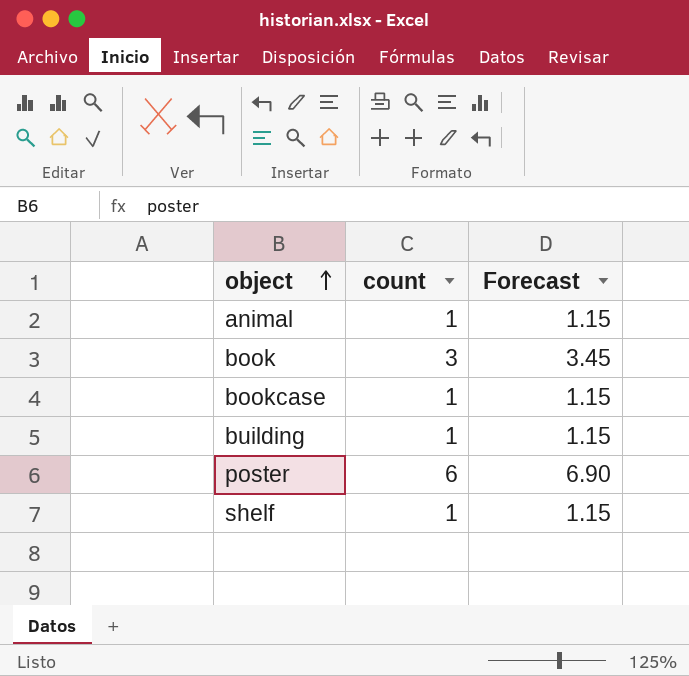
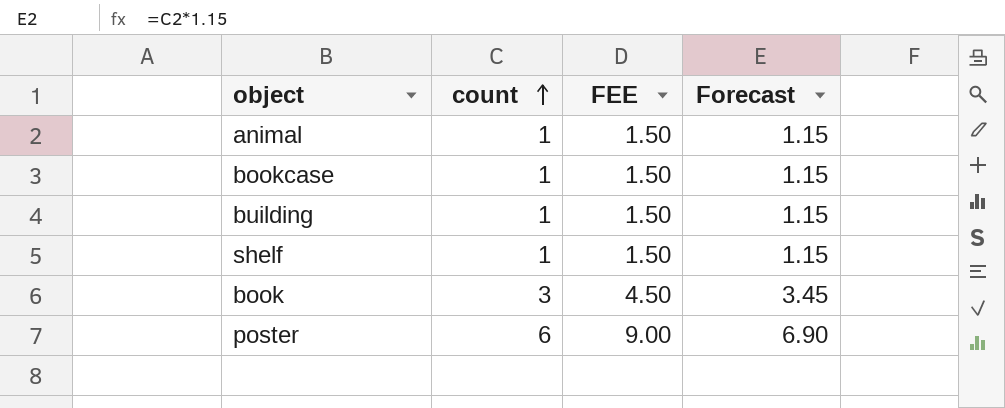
row order: object ascending -> count ascending
column FEE | formula: none -> [count] * 1.5

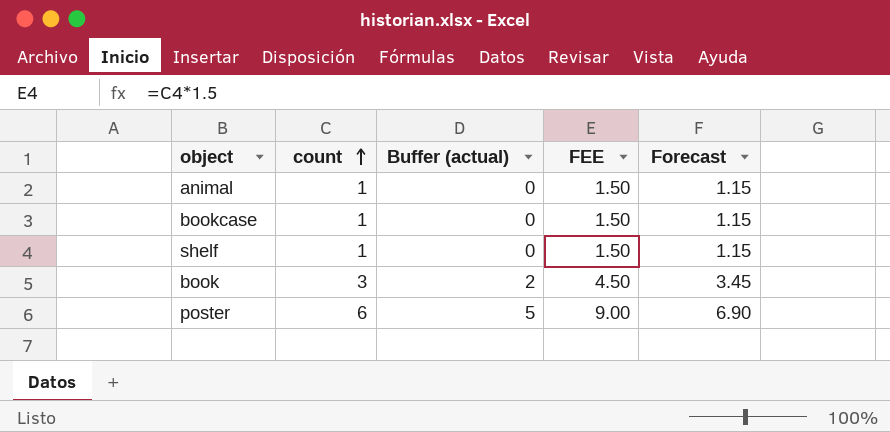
column Buffer (actual) | formula: none -> [count] - 1
row building: 1 | 1.50 | 1.15 -> none

